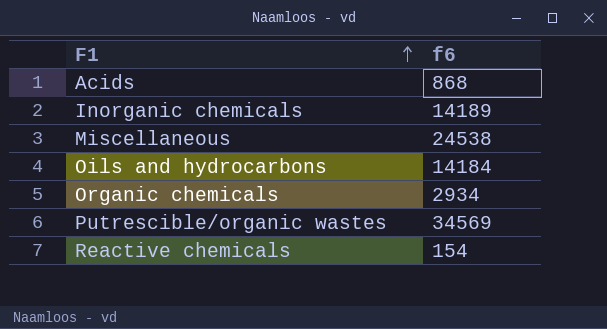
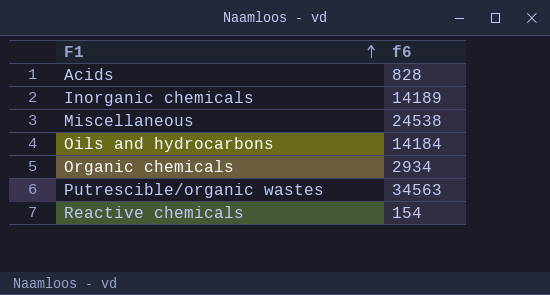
Acids | f6: 868 -> 828
Putrescible/organic wastes | f6: 34569 -> 34563

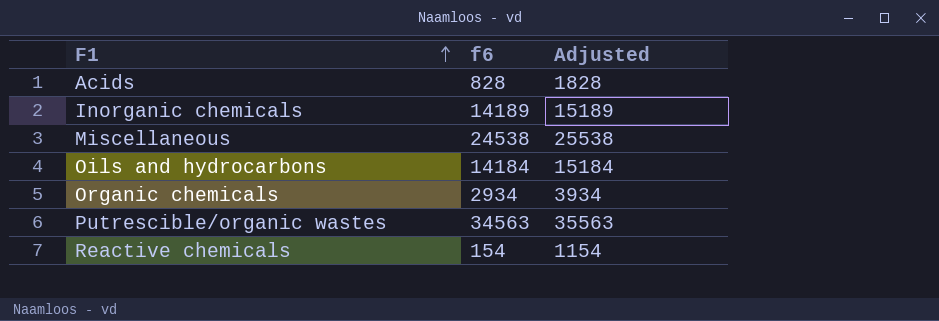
column Adjusted | formula: none -> [f6] + 1000

